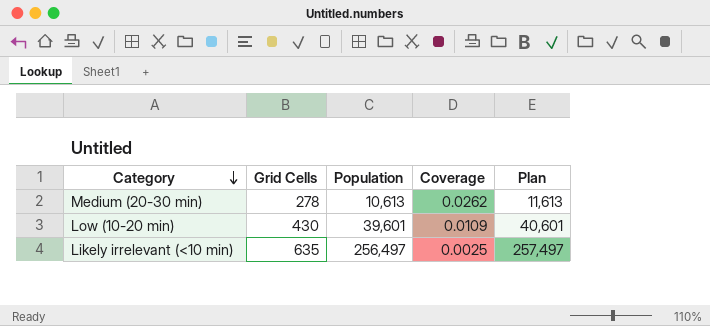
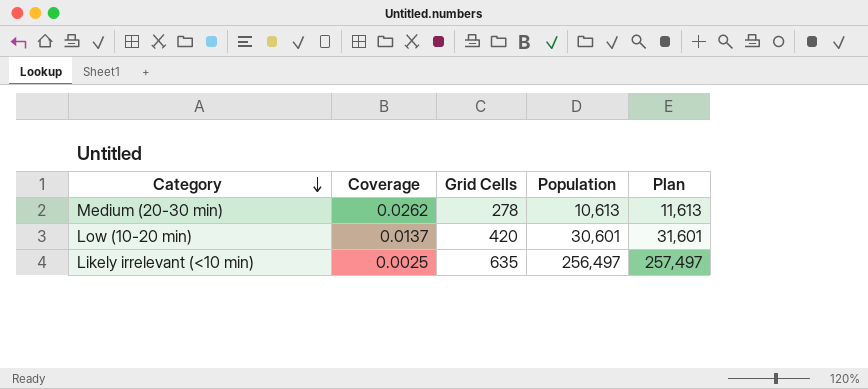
column Coverage | position: 4 -> 2
Low (10-20 min) | Coverage: 0.0109 -> 0.0137
Low (10-20 min) | Grid Cells: 430 -> 420
Low (10-20 min) | Population: 39,601 -> 30,601
Low (10-20 min) | Plan: 40,601 -> 31,601

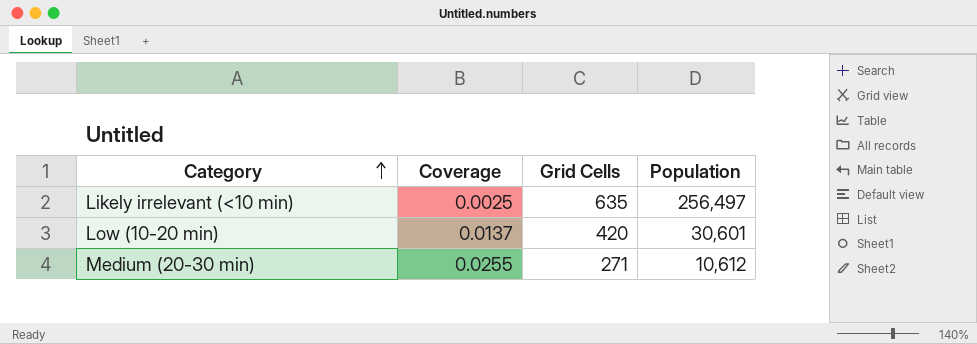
row order: Category descending -> Category ascending
column Plan | formula: [Population] + 1000 -> none
Medium (20-30 min) | Coverage: 0.0262 -> 0.0255
Medium (20-30 min) | Grid Cells: 278 -> 271
Medium (20-30 min) | Population: 10,613 -> 10,612

